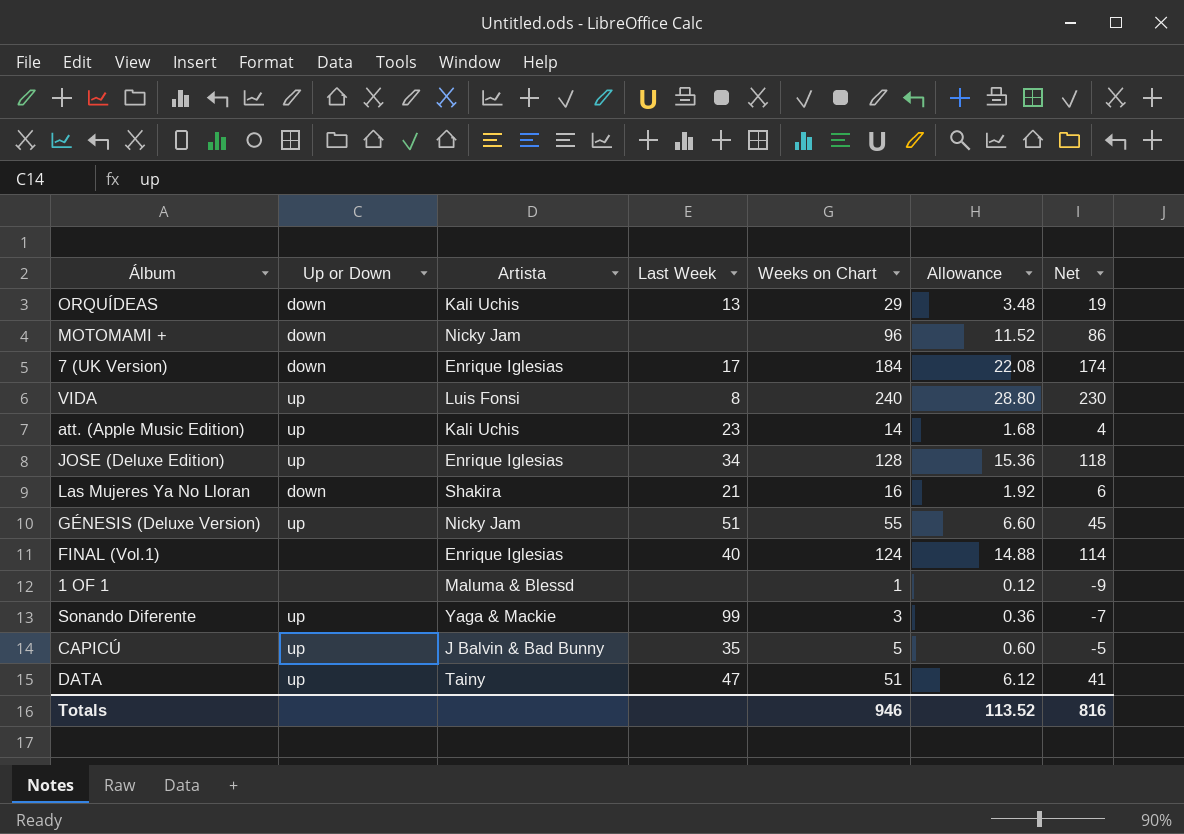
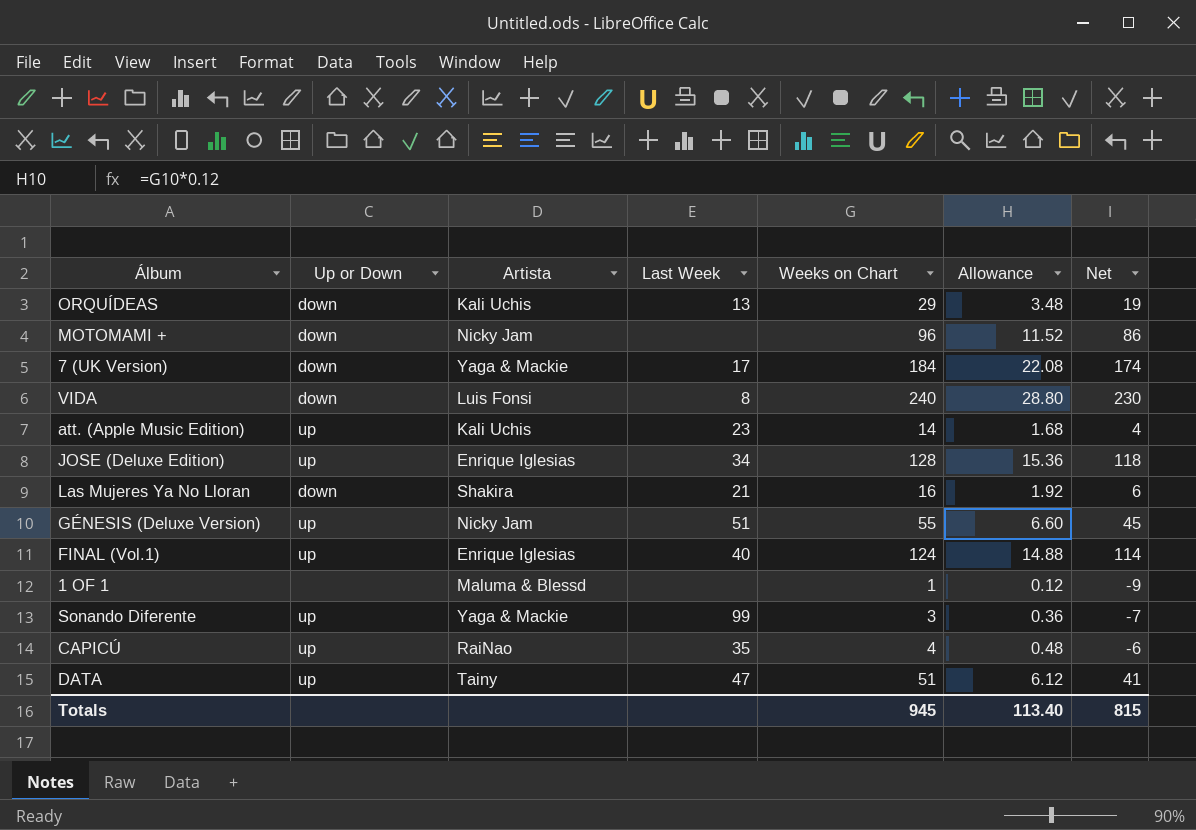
7 (UK Version) | Artista: Enrique Iglesias -> Yaga & Mackie
VIDA | Up or Down: up -> down
FINAL (Vol.1) | Up or Down: none -> up
CAPICÚ | Artista: J Balvin & Bad Bunny -> RaiNao
CAPICÚ | Weeks on Chart: 5 -> 4
CAPICÚ | Allowance: 0.60 -> 0.48
CAPICÚ | Net: -5 -> -6
Totals | Weeks on Chart: 946 -> 945
Totals | Allowance: 113.52 -> 113.40
Totals | Net: 816 -> 815

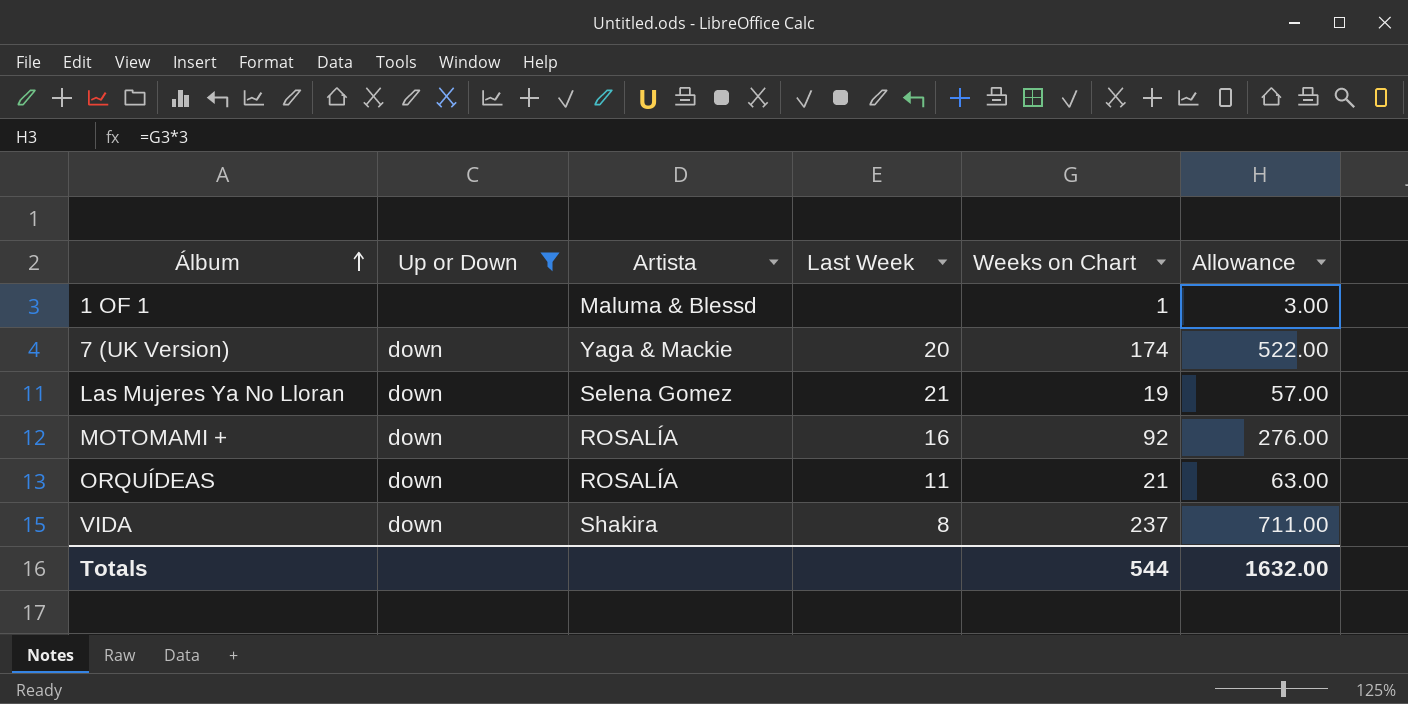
filter: none -> Up or Down != up
row order: none -> Álbum ascending
column Net | formula: [Weeks on Chart] - 10 -> none
column Allowance | formula: [Weeks on Chart] * 0.12 -> [Weeks on Chart] * 3
7 (UK Version) | Last Week: 17 -> 20
7 (UK Version) | Weeks on Chart: 184 -> 174
Las Mujeres Ya No Lloran | Artista: Shakira -> Selena Gomez
Las Mujeres Ya No Lloran | Weeks on Chart: 16 -> 19
MOTOMAMI + | Artista: Nicky Jam -> ROSALÍA
MOTOMAMI + | Last Week: none -> 16
MOTOMAMI + | Weeks on Chart: 96 -> 92
ORQUÍDEAS | Artista: Kali Uchis -> ROSALÍA
ORQUÍDEAS | Last Week: 13 -> 11
ORQUÍDEAS | Weeks on Chart: 29 -> 21
VIDA | Artista: Luis Fonsi -> Shakira
VIDA | Weeks on Chart: 240 -> 237
Totals | Weeks on Chart: 945 -> 544
Totals | Allowance: 113.40 -> 1632.00

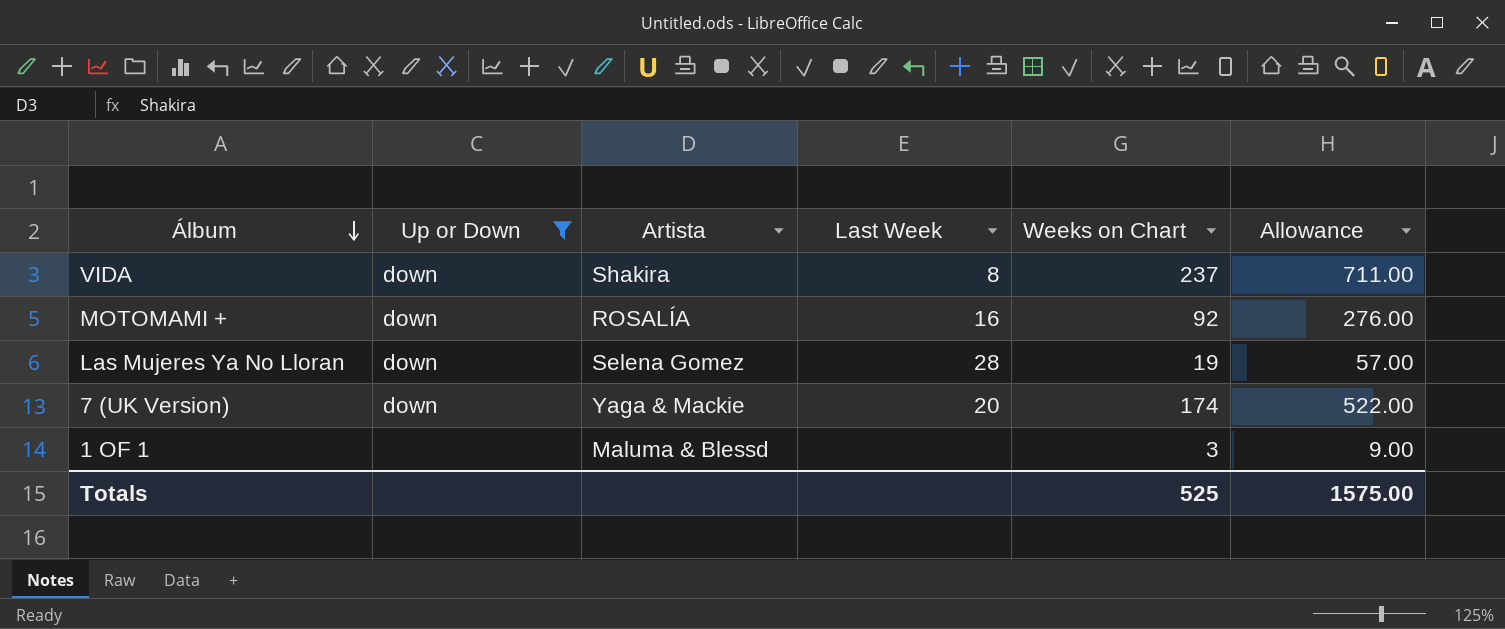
row order: Álbum ascending -> Álbum descending
row ORQUÍDEAS: down | ROSALÍA | 11 | 21 | 63.00 -> none
Las Mujeres Ya No Lloran | Last Week: 21 -> 28
1 OF 1 | Weeks on Chart: 1 -> 3
1 OF 1 | Allowance: 3.00 -> 9.00
Totals | Weeks on Chart: 544 -> 525
Totals | Allowance: 1632.00 -> 1575.00

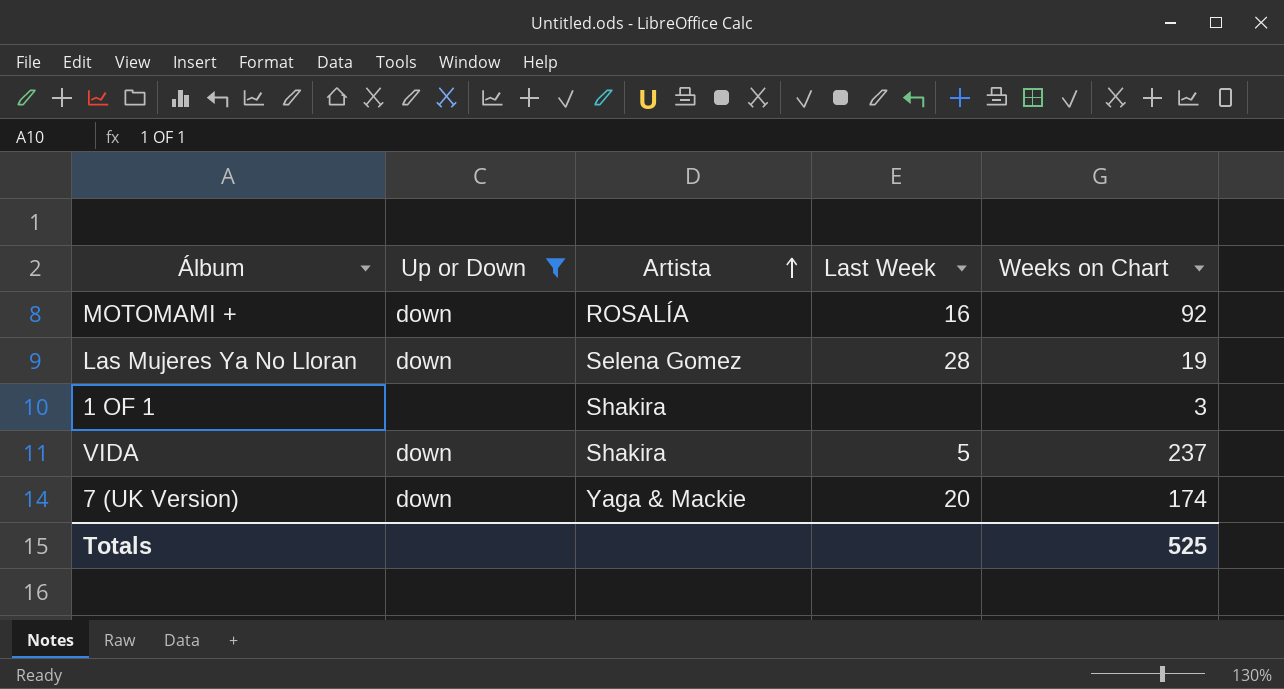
row order: Álbum descending -> Artista ascending
column Allowance | formula: [Weeks on Chart] * 3 -> none
1 OF 1 | Artista: Maluma & Blessd -> Shakira
VIDA | Last Week: 8 -> 5

